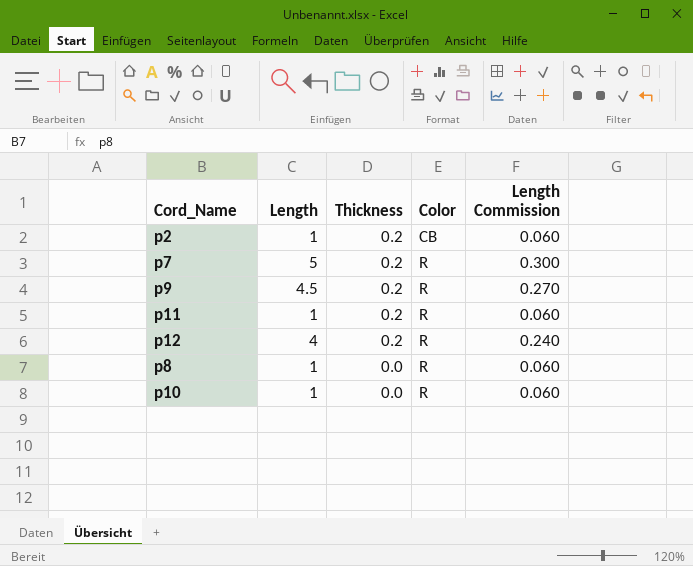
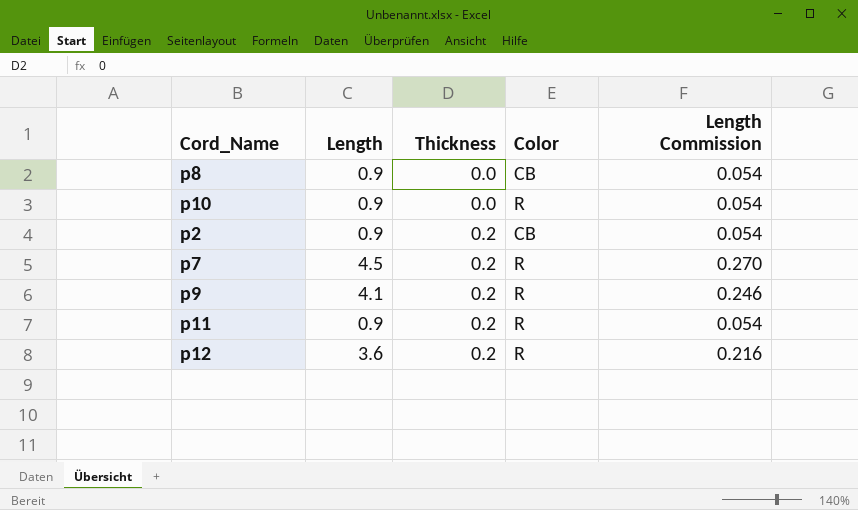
row order: Thickness descending -> Thickness ascending
p8 | Length: 1 -> 0.9
p8 | Color: R -> CB
p8 | Length Commission: 0.060 -> 0.054
p10 | Length: 1 -> 0.9
p10 | Length Commission: 0.060 -> 0.054
p2 | Length: 1 -> 0.9
p2 | Length Commission: 0.060 -> 0.054
p7 | Length: 5 -> 4.5
p7 | Length Commission: 0.300 -> 0.270
p9 | Length: 4.5 -> 4.1
p9 | Length Commission: 0.270 -> 0.246
p11 | Length: 1 -> 0.9
p11 | Length Commission: 0.060 -> 0.054
p12 | Length: 4 -> 3.6
p12 | Length Commission: 0.240 -> 0.216

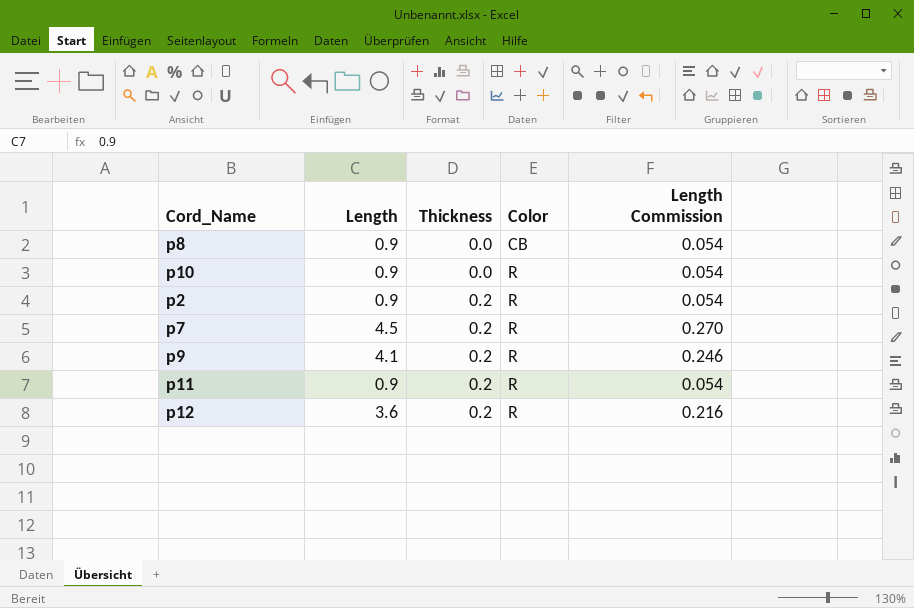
p2 | Color: CB -> R

